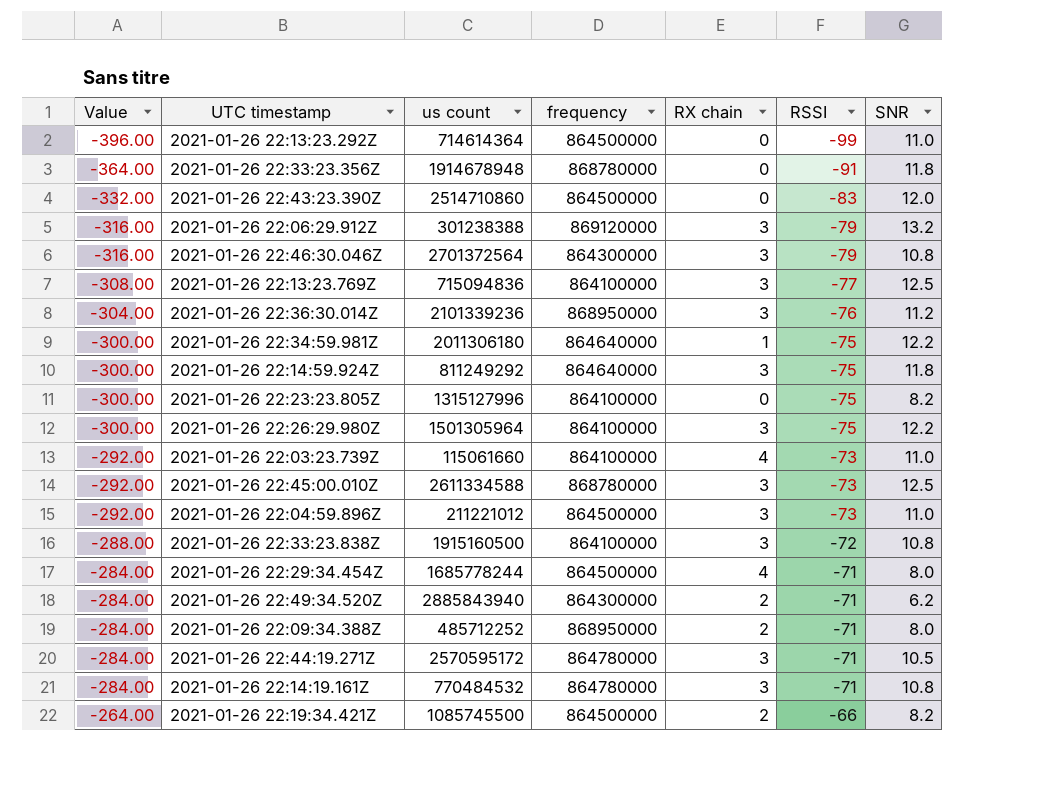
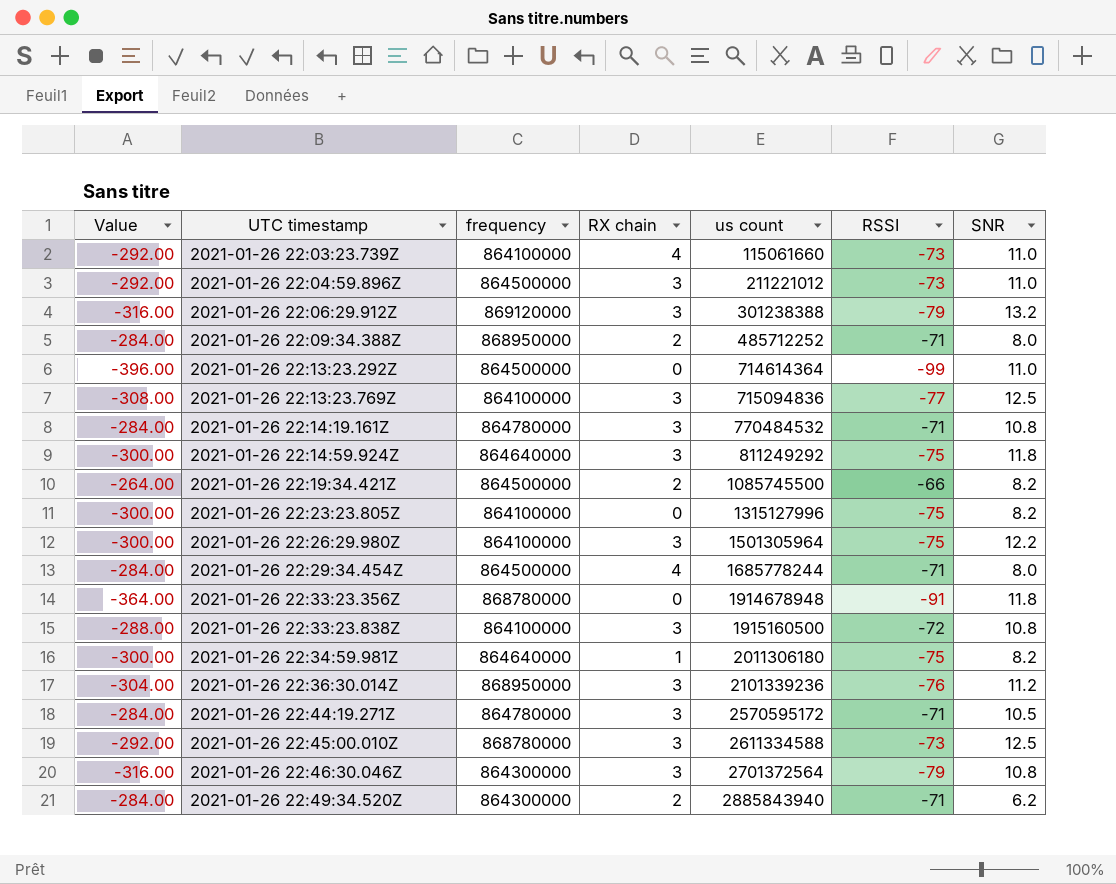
row order: Value ascending -> UTC timestamp ascending
column us count | position: 3 -> 5
row 2021-01-26 22:43:23.390Z: -332.00 | 2514710860 | 864500000 | 0 | -83 | 12.0 -> none
2021-01-26 22:34:59.981Z | SNR: 12.2 -> 8.2

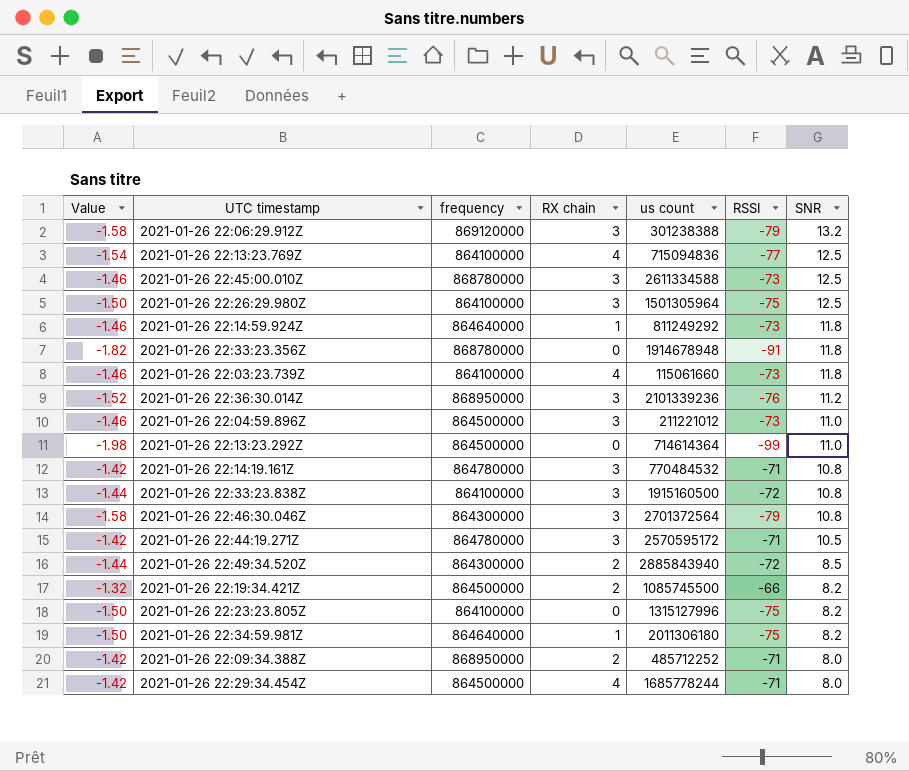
row order: UTC timestamp ascending -> SNR descending
column Value | formula: [RSSI] * 4 -> [RSSI] * 0.02
2021-01-26 22:13:23.769Z | RX chain: 3 -> 4
2021-01-26 22:26:29.980Z | SNR: 12.2 -> 12.5
2021-01-26 22:14:59.924Z | RX chain: 3 -> 1
2021-01-26 22:14:59.924Z | RSSI: -75 -> -73
2021-01-26 22:03:23.739Z | SNR: 11.0 -> 11.8
2021-01-26 22:49:34.520Z | RSSI: -71 -> -72
2021-01-26 22:49:34.520Z | SNR: 6.2 -> 8.5

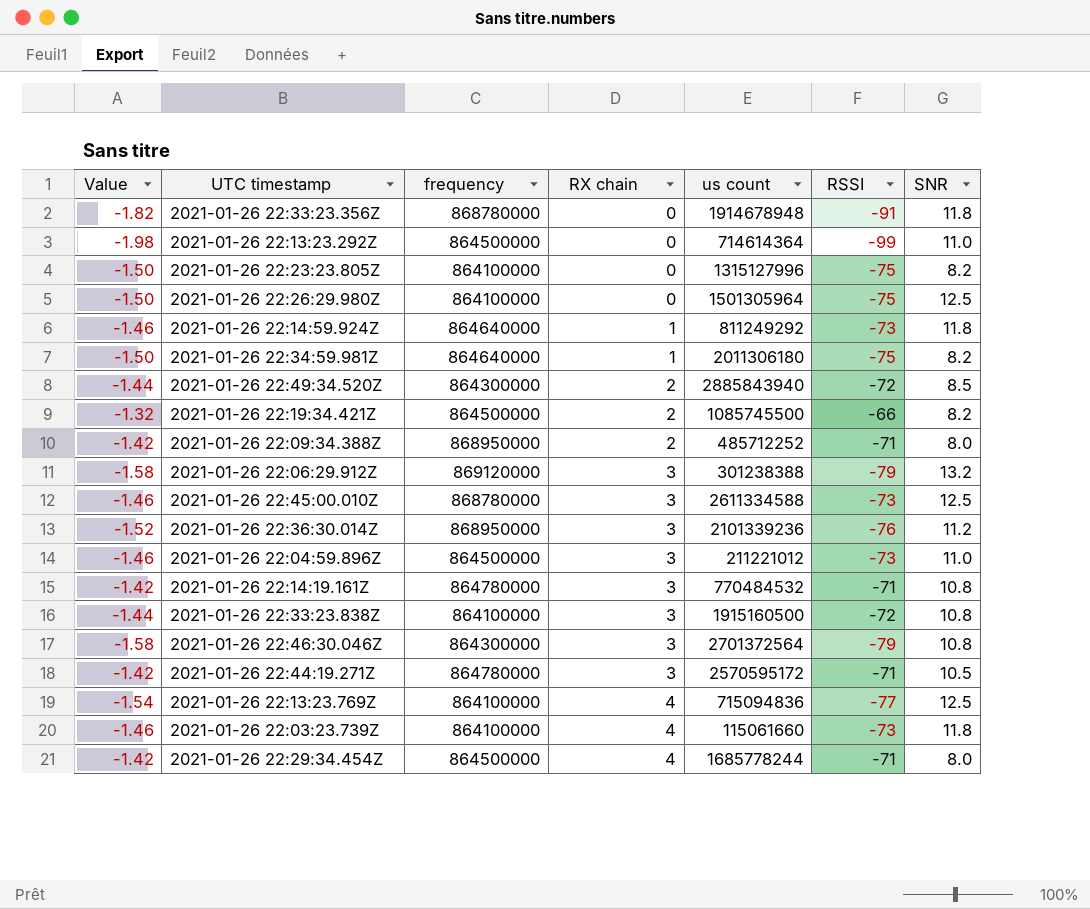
row order: SNR descending -> RX chain ascending
2021-01-26 22:26:29.980Z | RX chain: 3 -> 0

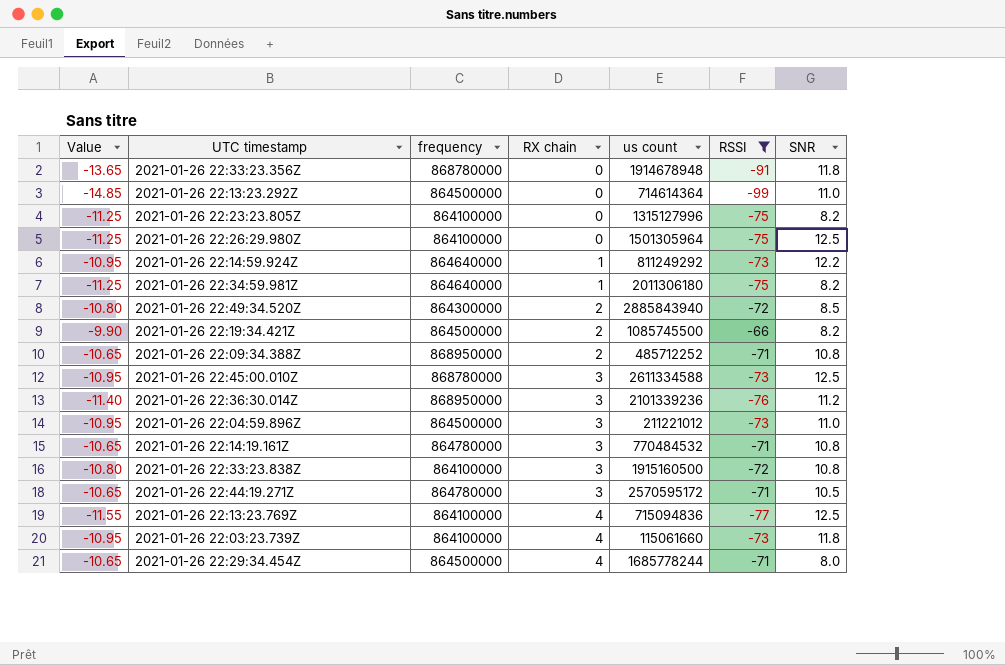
filter: none -> RSSI != -79
column Value | formula: [RSSI] * 0.02 -> [RSSI] * 0.15
2021-01-26 22:14:59.924Z | SNR: 11.8 -> 12.2
2021-01-26 22:09:34.388Z | SNR: 8.0 -> 10.8

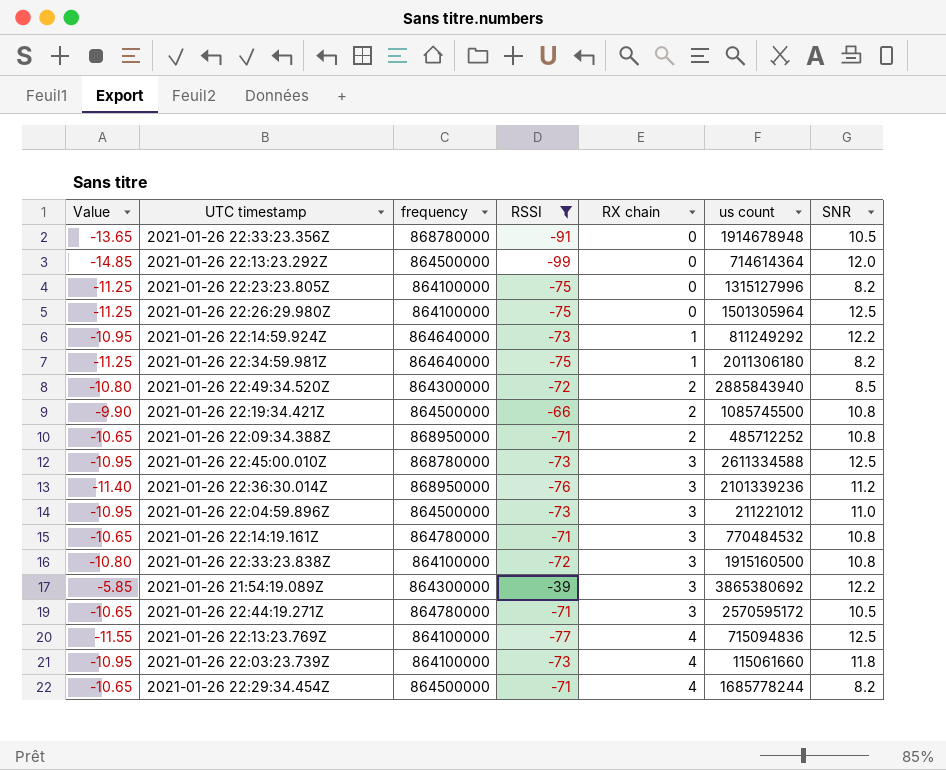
column RSSI | position: 6 -> 4
2021-01-26 22:33:23.356Z | SNR: 11.8 -> 10.5
2021-01-26 22:13:23.292Z | SNR: 11.0 -> 12.0
2021-01-26 22:19:34.421Z | SNR: 8.2 -> 10.8
row 2021-01-26 21:54:19.089Z: none -> -5.85 | 864300000 | -39 | 3 | 3865380692 | 12.2
2021-01-26 22:29:34.454Z | SNR: 8.0 -> 8.2

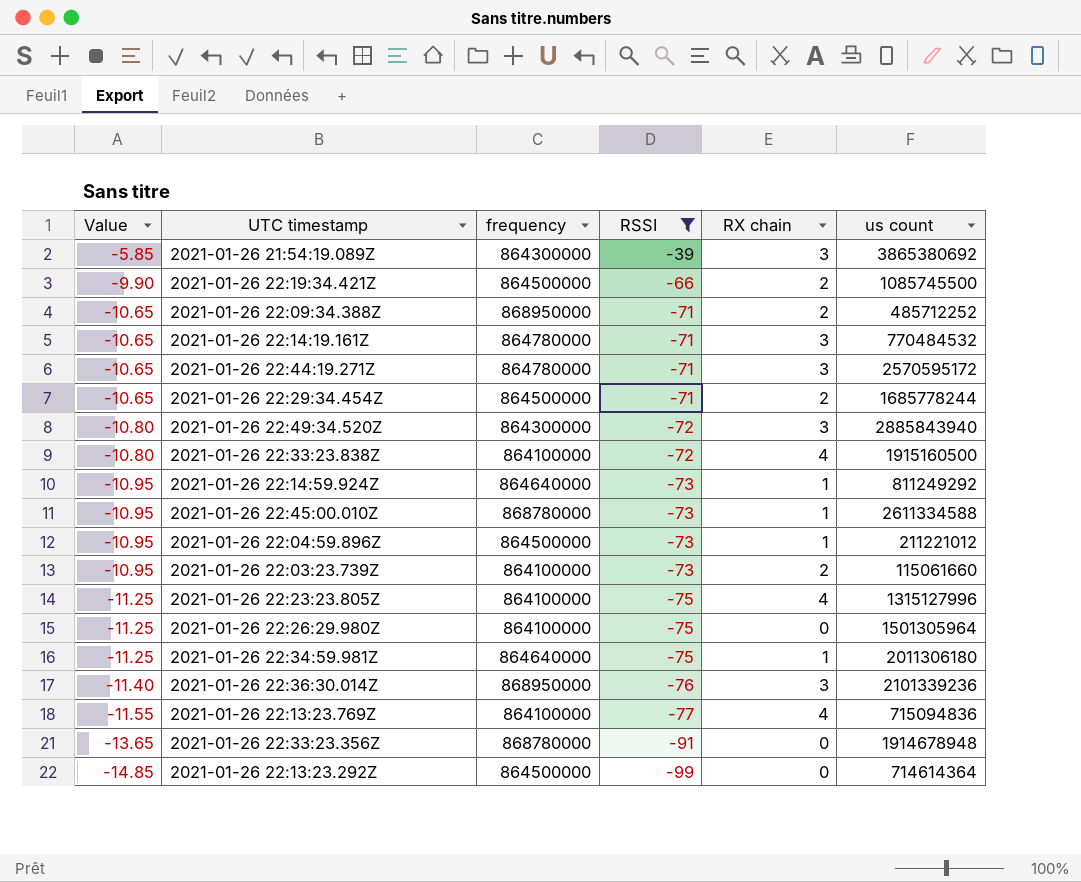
row order: RX chain ascending -> Value descending
column SNR | position: 7 -> none
2021-01-26 22:29:34.454Z | RX chain: 4 -> 2
2021-01-26 22:49:34.520Z | RX chain: 2 -> 3
2021-01-26 22:33:23.838Z | RX chain: 3 -> 4
2021-01-26 22:45:00.010Z | RX chain: 3 -> 1
2021-01-26 22:04:59.896Z | RX chain: 3 -> 1
2021-01-26 22:03:23.739Z | RX chain: 4 -> 2
2021-01-26 22:23:23.805Z | RX chain: 0 -> 4

